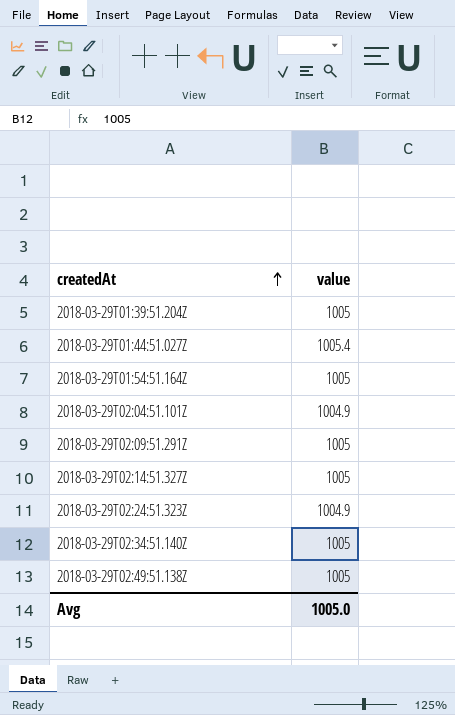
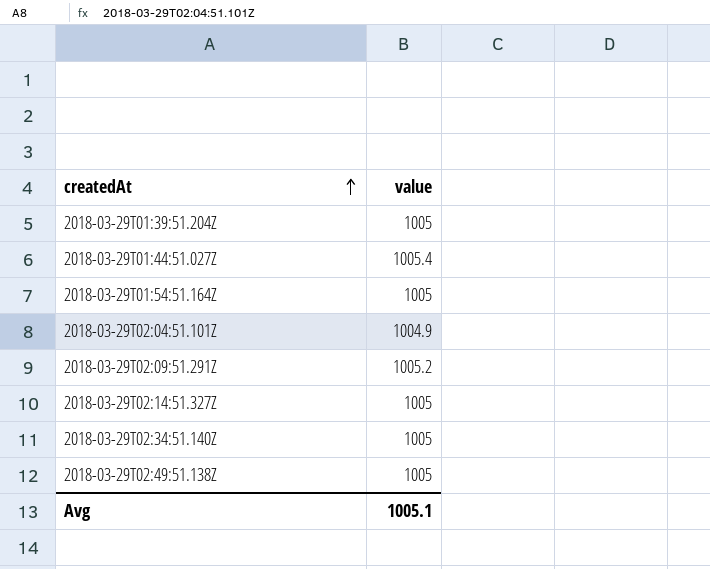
row 2018-03-29T02:24:51.323Z: 1004.9 -> none
2018-03-29T02:09:51.291Z | value: 1005 -> 1005.2
Avg | value: 1005.0 -> 1005.1

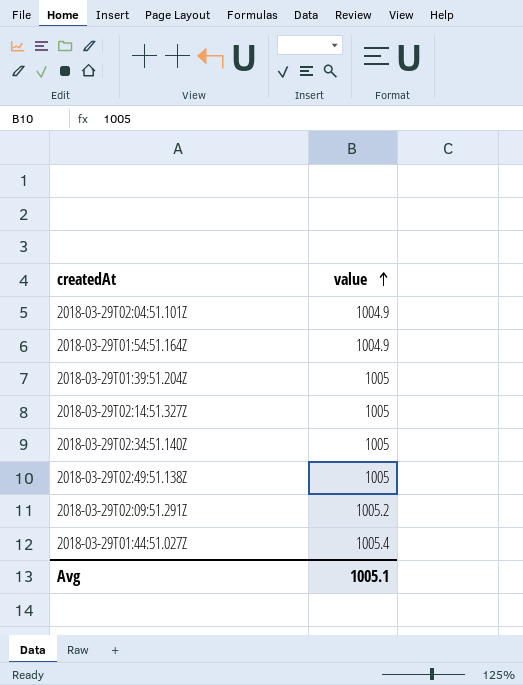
row order: createdAt ascending -> value ascending
2018-03-29T01:54:51.164Z | value: 1005 -> 1004.9

